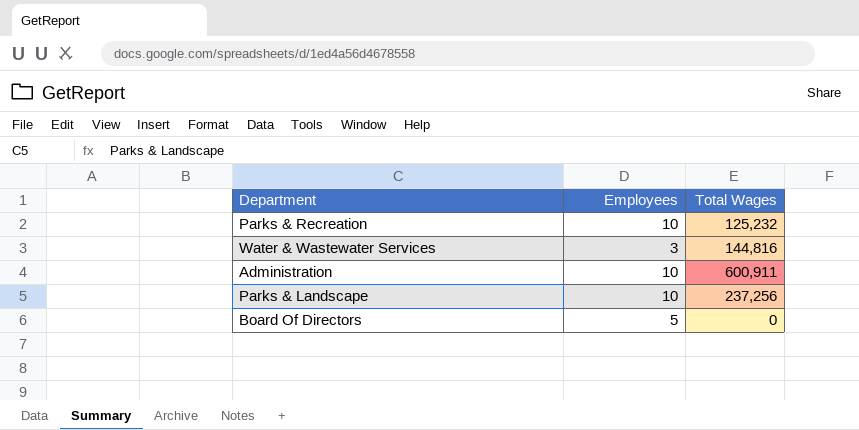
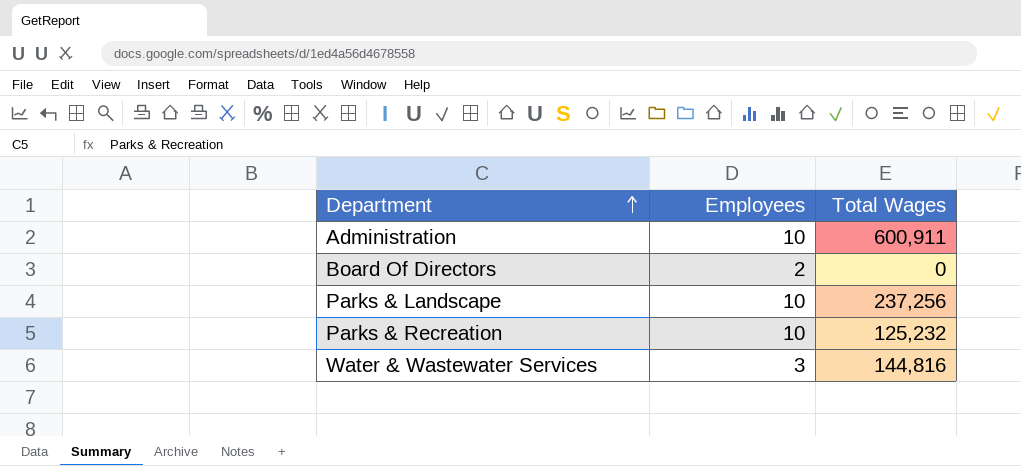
row order: none -> Department ascending
Board Of Directors | Employees: 5 -> 2

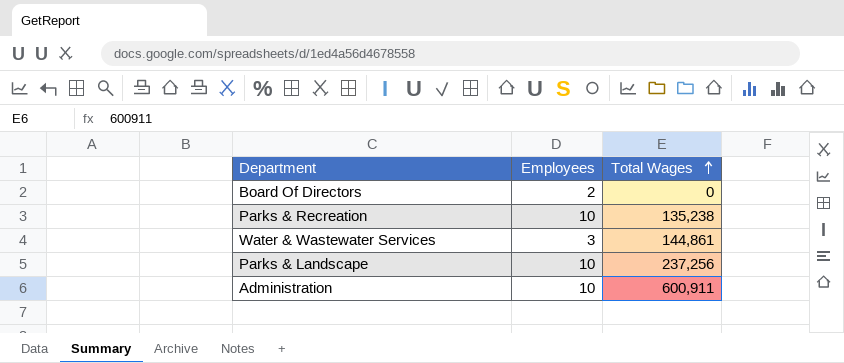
row order: Department ascending -> Total Wages ascending
Parks & Recreation | Total Wages: 125,232 -> 135,238
Water & Wastewater Services | Total Wages: 144,816 -> 144,861

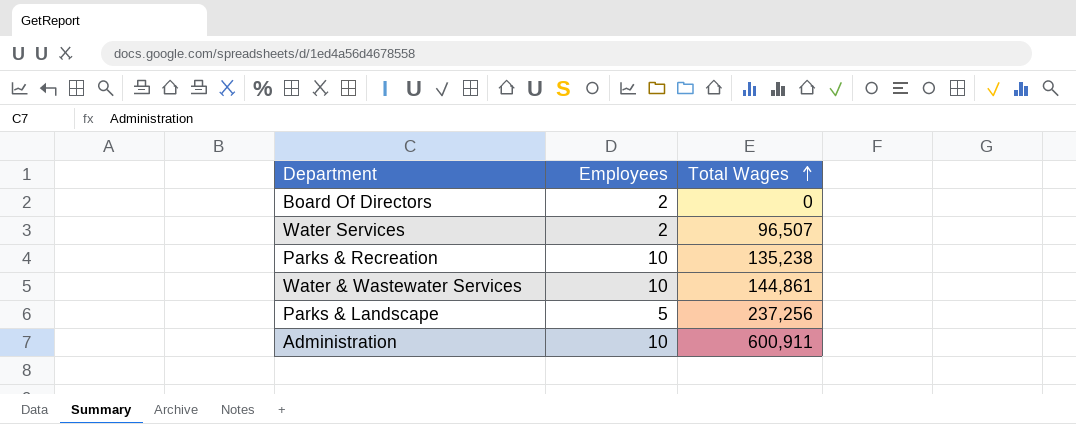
row Water Services: none -> 2 | 96,507
Water & Wastewater Services | Employees: 3 -> 10
Parks & Landscape | Employees: 10 -> 5

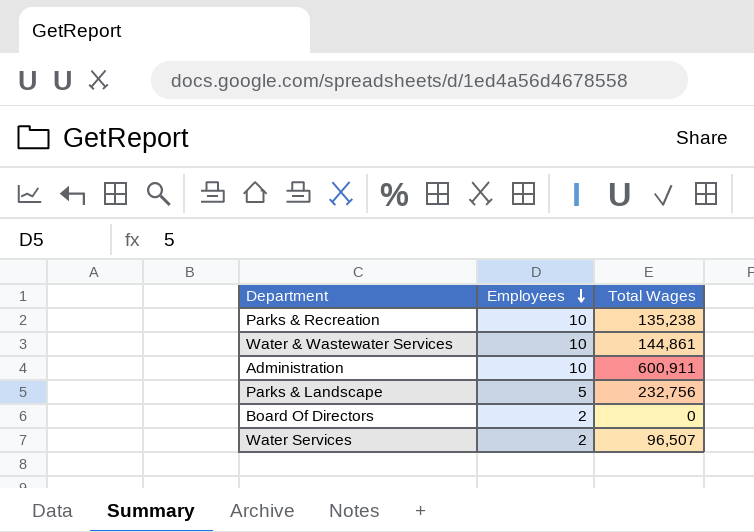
row order: Total Wages ascending -> Employees descending
Parks & Landscape | Total Wages: 237,256 -> 232,756

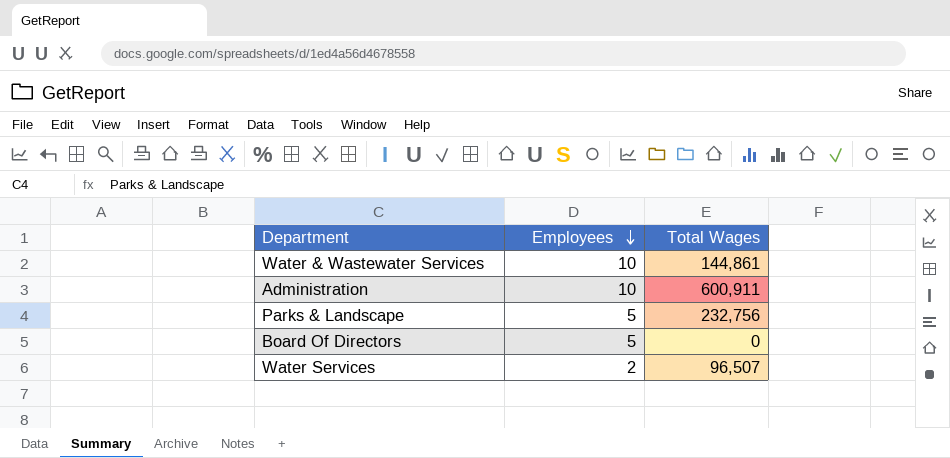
row Parks & Recreation: 10 | 135,238 -> none
Board Of Directors | Employees: 2 -> 5

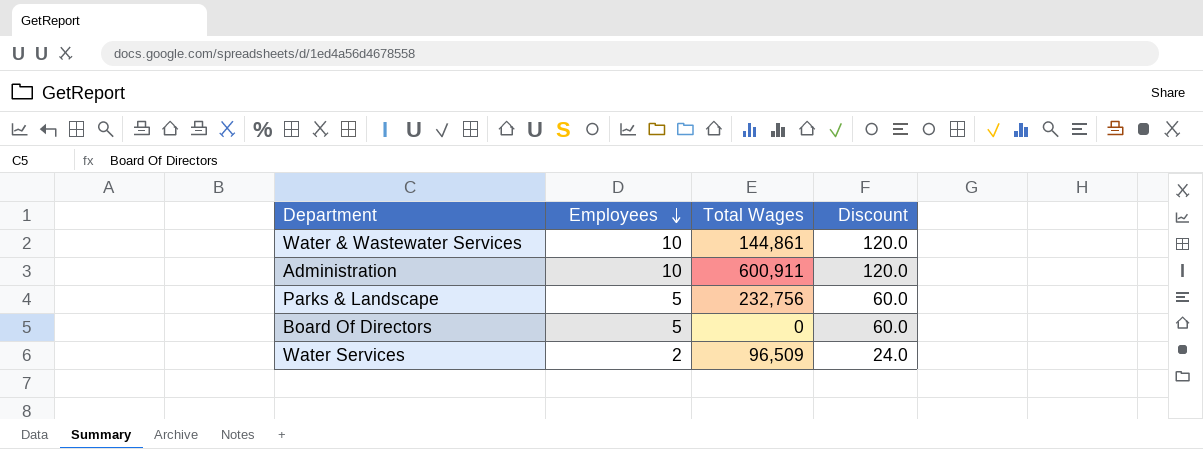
column Discount | formula: none -> [Employees] * 12
Water Services | Total Wages: 96,507 -> 96,509

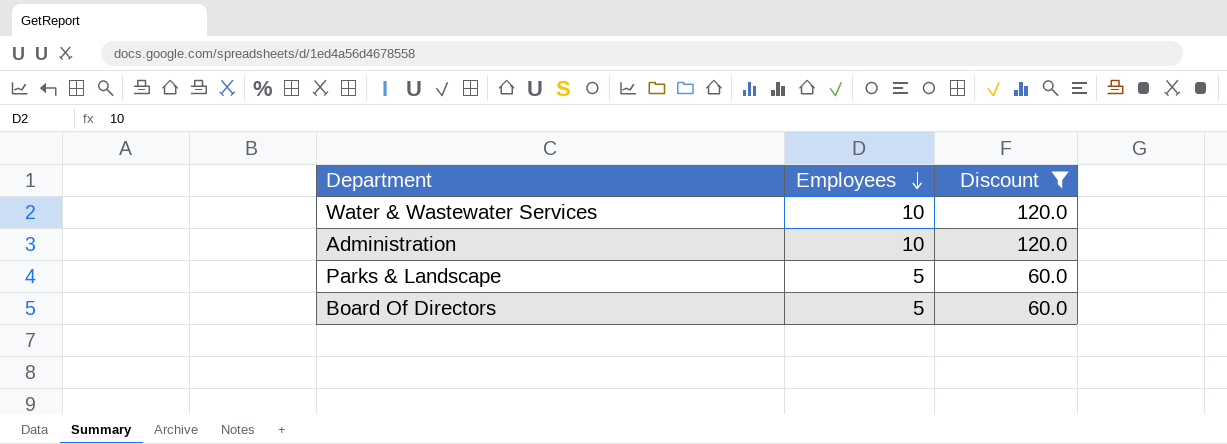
filter: none -> Discount != 24.0
column Total Wages | position: 3 -> none

